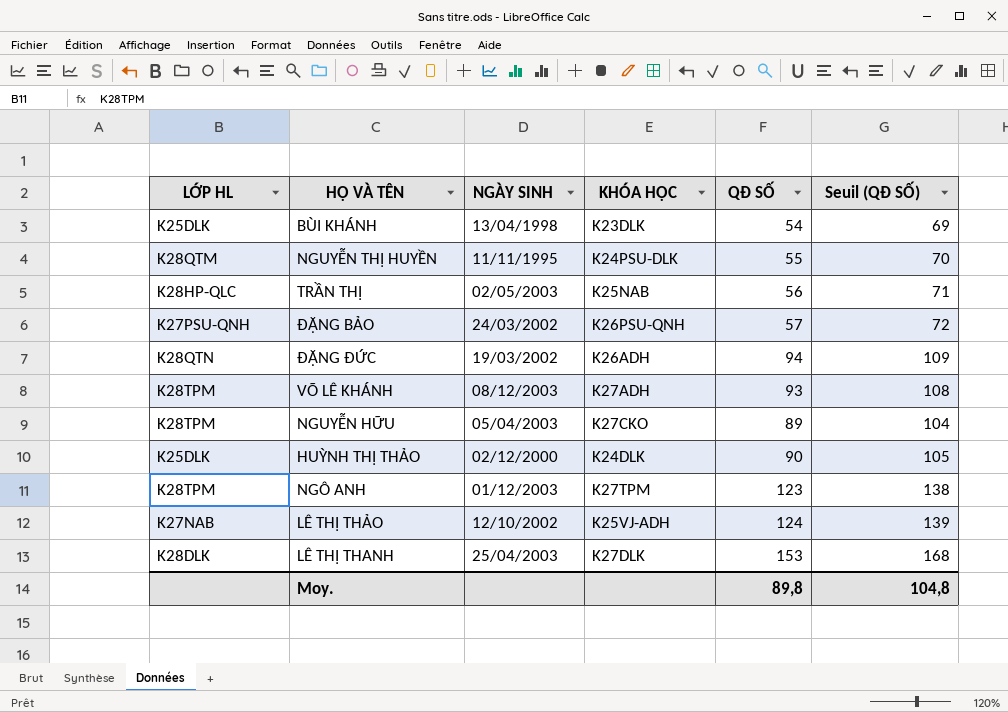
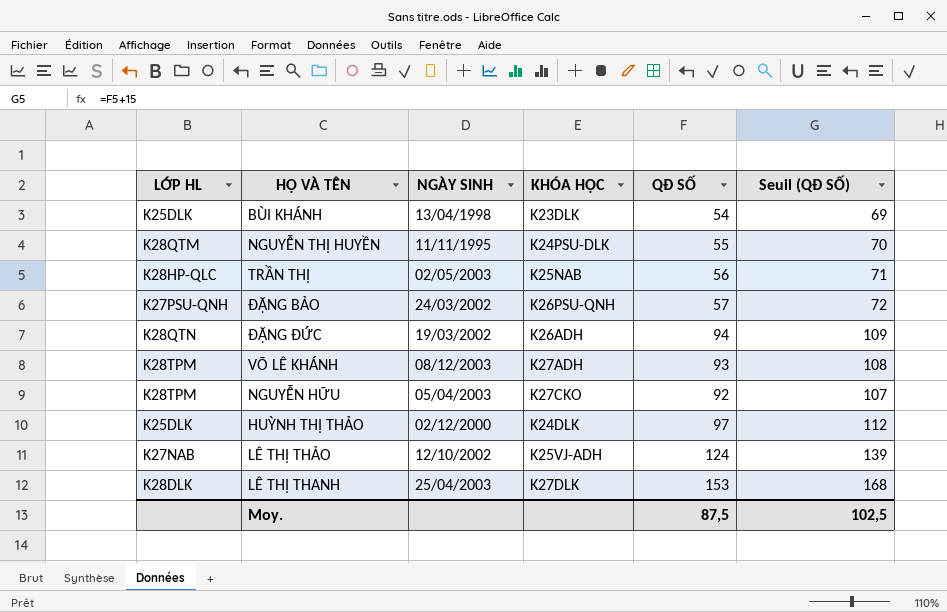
row NGÔ ANH: K28TPM | 01/12/2003 | K27TPM | 123 | 138 -> none
NGUYỄN HỮU | QĐ SỐ: 89 -> 92
NGUYỄN HỮU | Seuil (QĐ SỐ): 104 -> 107
HUỲNH THỊ THẢO | QĐ SỐ: 90 -> 97
HUỲNH THỊ THẢO | Seuil (QĐ SỐ): 105 -> 112
Moy. | QĐ SỐ: 89,8 -> 87,5
Moy. | Seuil (QĐ SỐ): 104,8 -> 102,5

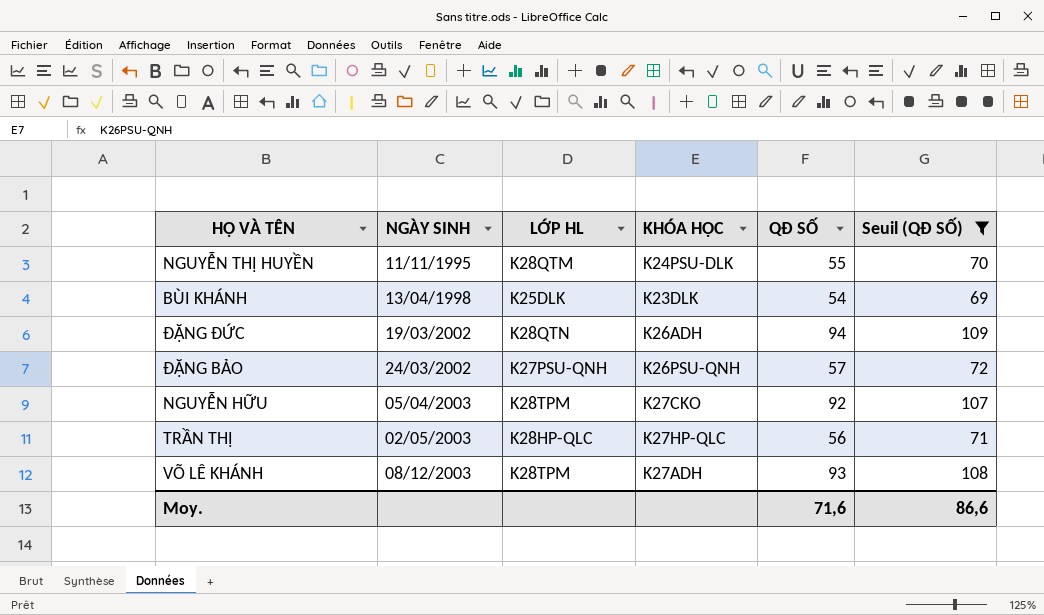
filter: none -> Seuil (QĐ SỐ) <= 109
row order: none -> NGÀY SINH ascending
column LỚP HL | position: 1 -> 3
TRẦN THỊ | KHÓA HỌC: K25NAB -> K27HP-QLC
Moy. | QĐ SỐ: 87,5 -> 71,6
Moy. | Seuil (QĐ SỐ): 102,5 -> 86,6

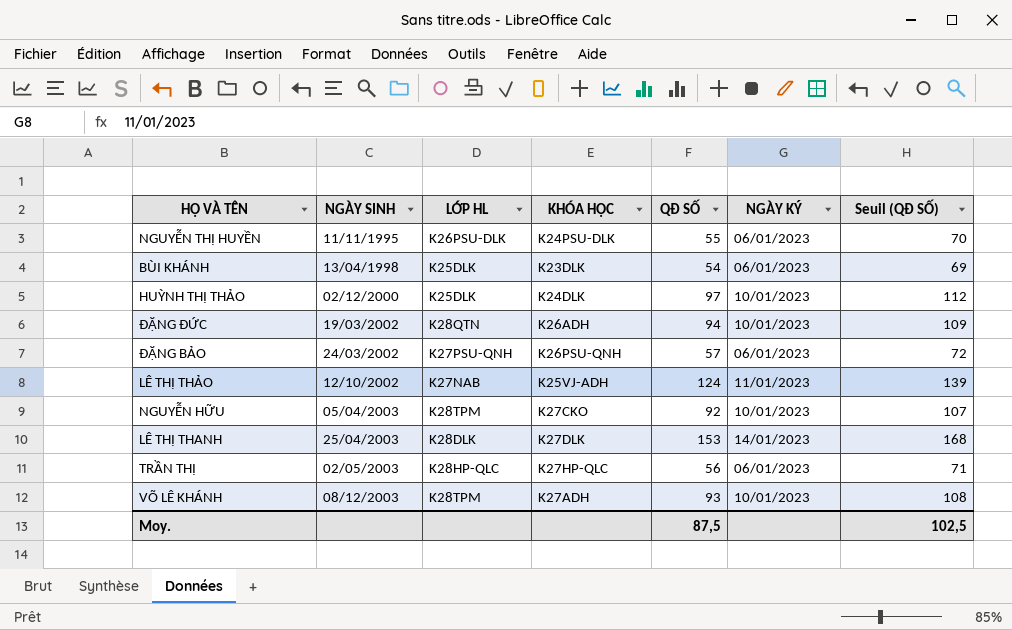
filter: Seuil (QĐ SỐ) <= 109 -> none
column NGÀY KÝ | position: none -> 6
NGUYỄN THỊ HUYỀN | LỚP HL: K28QTM -> K26PSU-DLK
Moy. | QĐ SỐ: 71,6 -> 87,5
Moy. | Seuil (QĐ SỐ): 86,6 -> 102,5

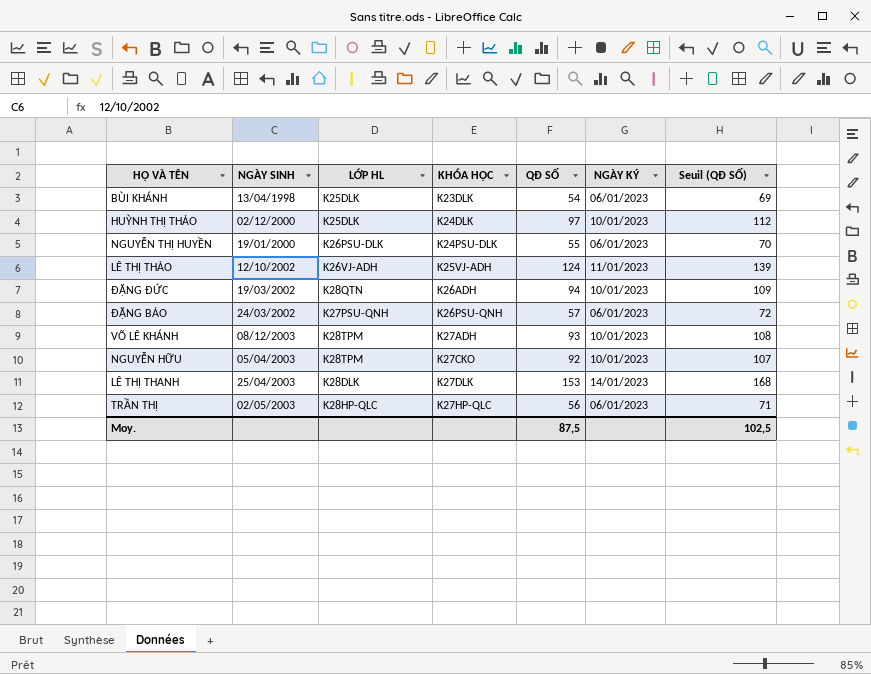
row order: NGÀY SINH ascending -> KHÓA HỌC ascending
NGUYỄN THỊ HUYỀN | NGÀY SINH: 11/11/1995 -> 19/01/2000
LÊ THỊ THẢO | LỚP HL: K27NAB -> K26VJ-ADH

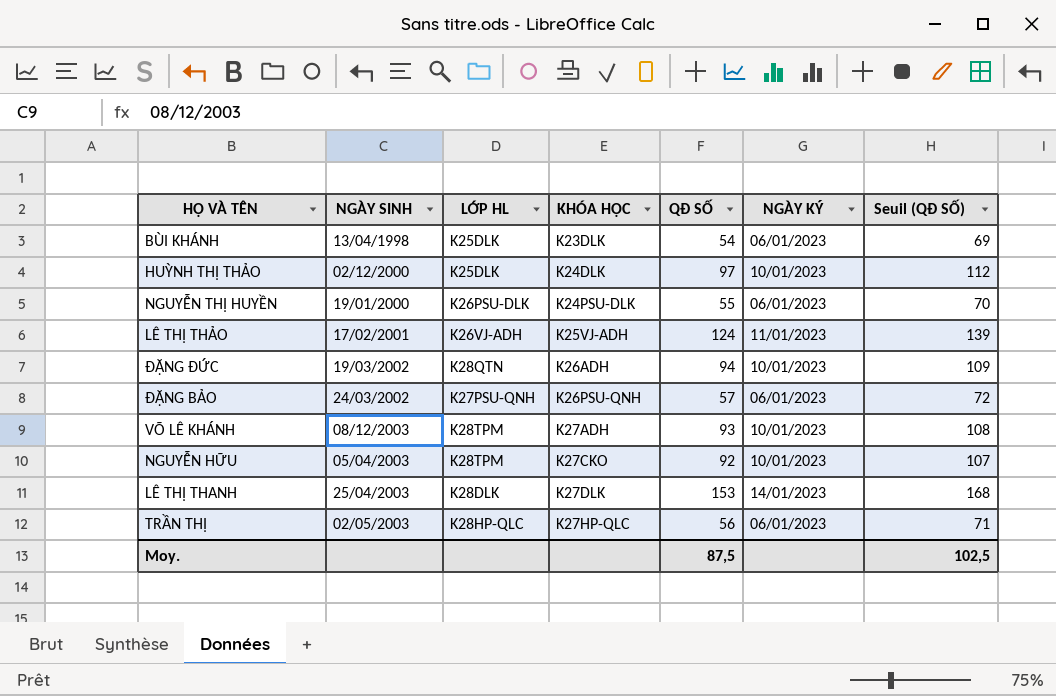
LÊ THỊ THẢO | NGÀY SINH: 12/10/2002 -> 17/02/2001

